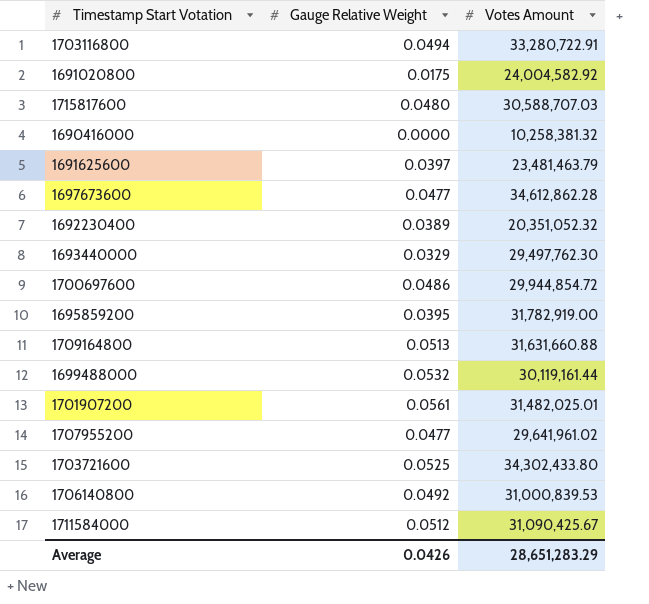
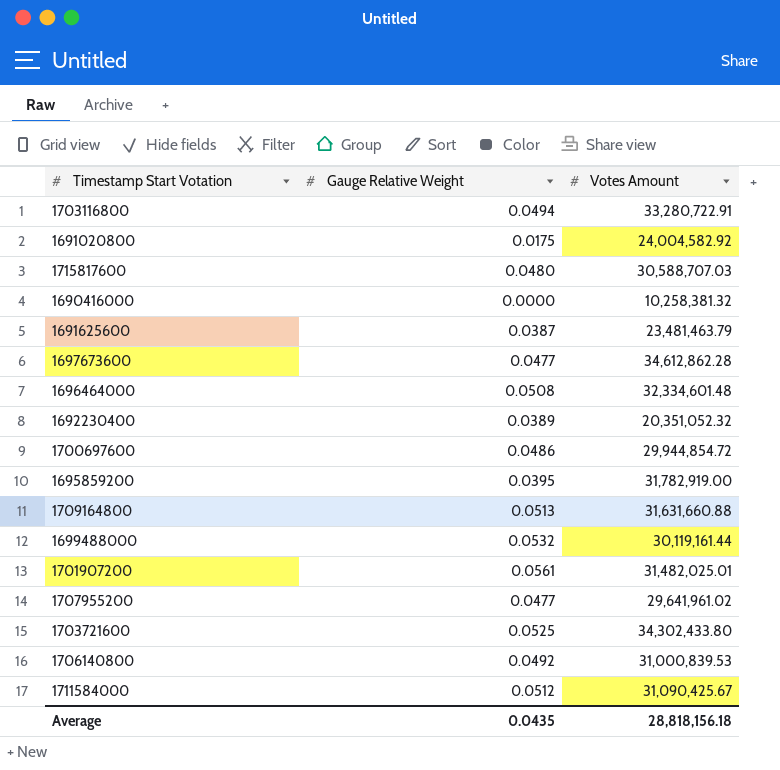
row 1693440000: 0.0329 | 29,497,762.30 -> none
1691625600 | Gauge Relative Weight: 0.0397 -> 0.0387
row 1696464000: none -> 0.0508 | 32,334,601.48
Average | Gauge Relative Weight: 0.0426 -> 0.0435
Average | Votes Amount: 28,651,283.29 -> 28,818,156.18

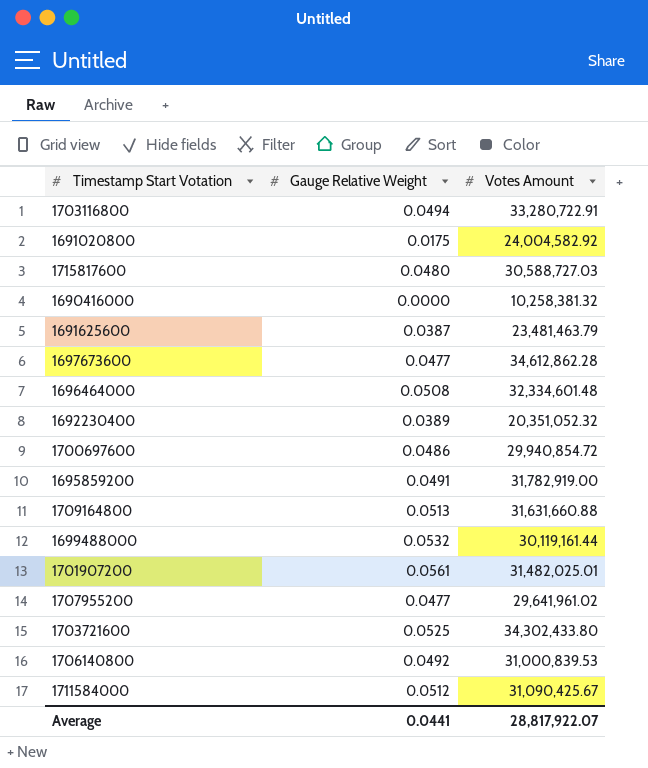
1715817600 | Votes Amount: 30,588,707.03 -> 30,588,727.03
1700697600 | Votes Amount: 29,944,854.72 -> 29,940,854.72
1695859200 | Gauge Relative Weight: 0.0395 -> 0.0491
Average | Gauge Relative Weight: 0.0435 -> 0.0441
Average | Votes Amount: 28,818,156.18 -> 28,817,922.07

